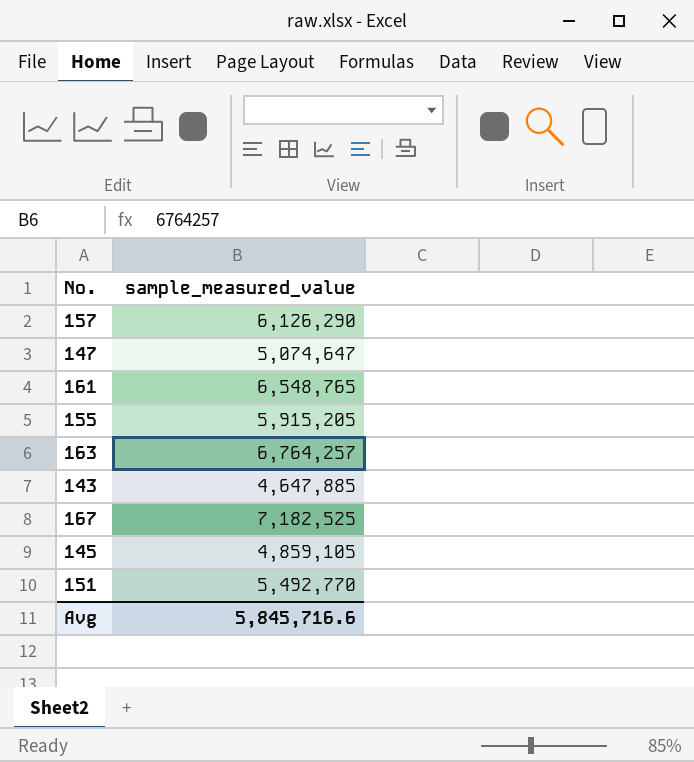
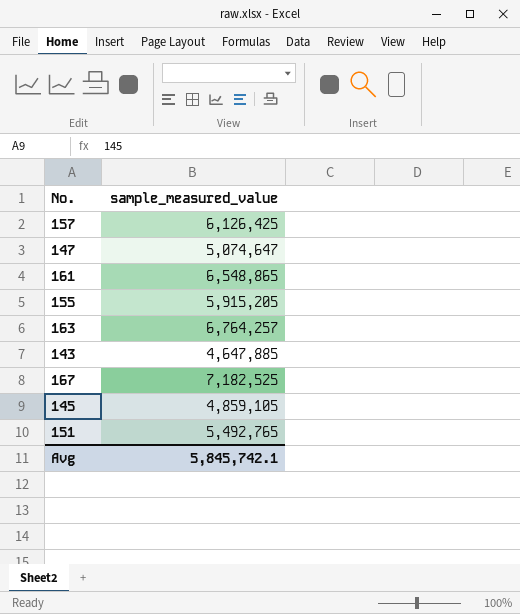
157 | sample_measured_value: 6,126,290 -> 6,126,425
161 | sample_measured_value: 6,548,765 -> 6,548,865
151 | sample_measured_value: 5,492,770 -> 5,492,765
Avg | sample_measured_value: 5,845,716.6 -> 5,845,742.1

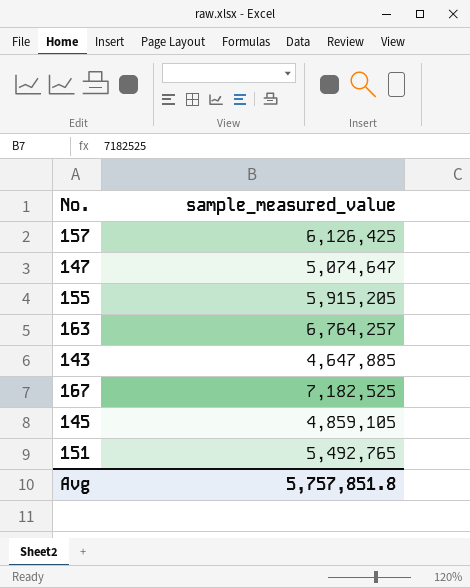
row 161: 6,548,865 -> none
Avg | sample_measured_value: 5,845,742.1 -> 5,757,851.8

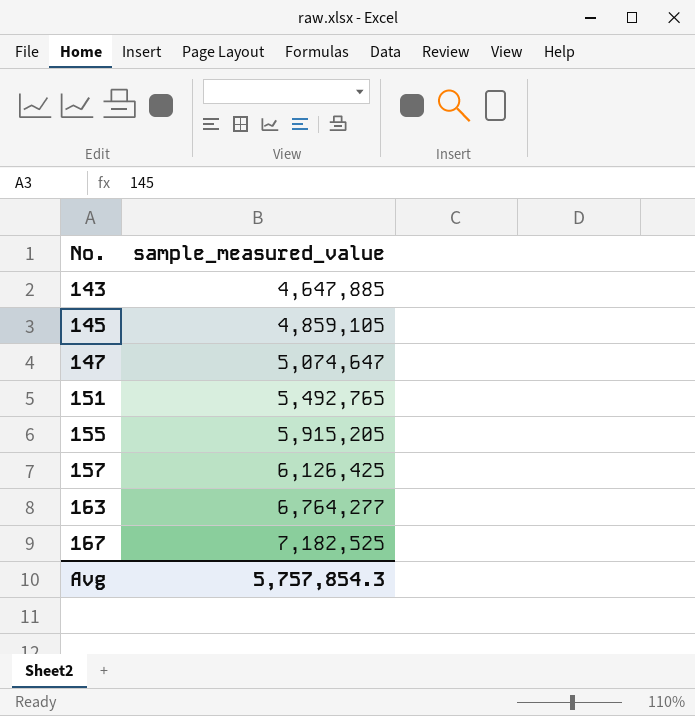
row order: none -> No. ascending
163 | sample_measured_value: 6,764,257 -> 6,764,277
Avg | sample_measured_value: 5,757,851.8 -> 5,757,854.3

